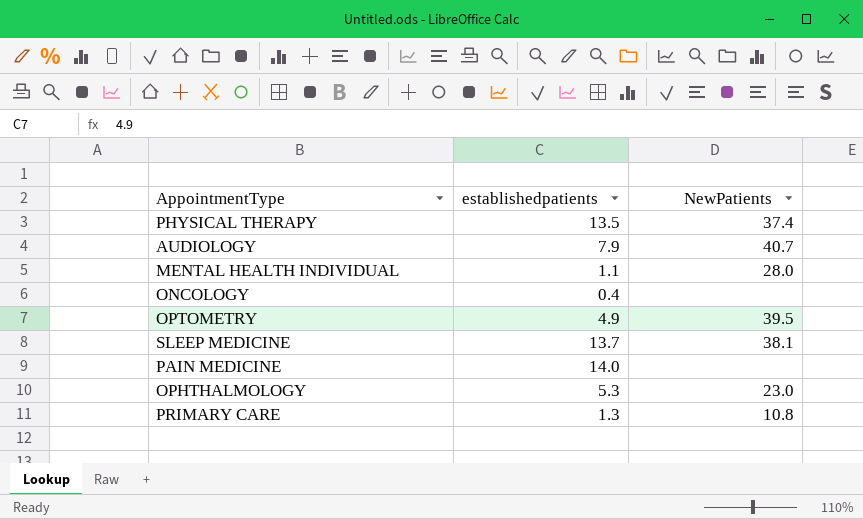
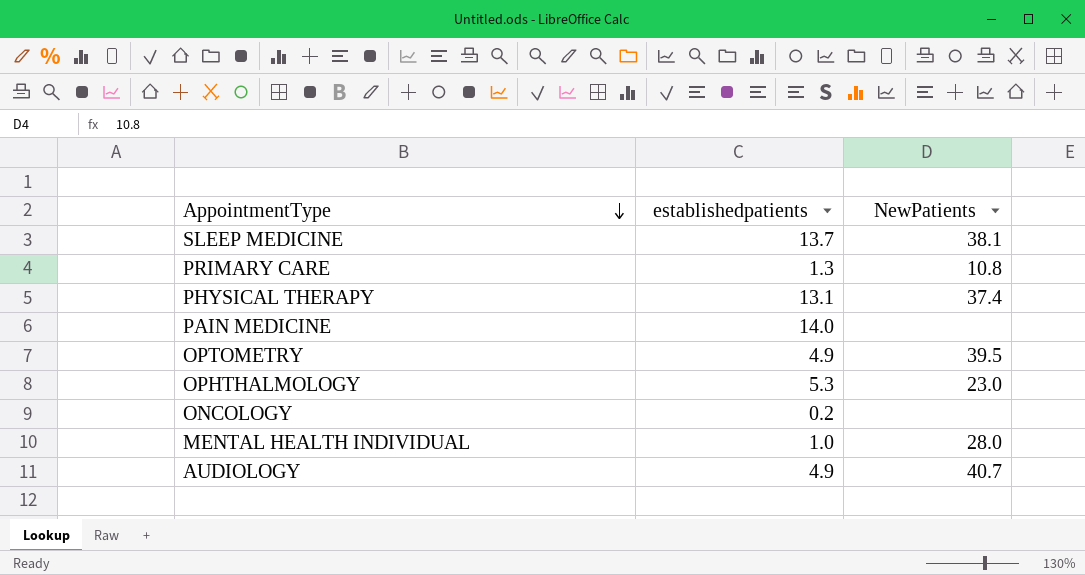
row order: none -> AppointmentType descending
PHYSICAL THERAPY | establishedpatients: 13.5 -> 13.1
ONCOLOGY | establishedpatients: 0.4 -> 0.2
MENTAL HEALTH INDIVIDUAL | establishedpatients: 1.1 -> 1.0
AUDIOLOGY | establishedpatients: 7.9 -> 4.9

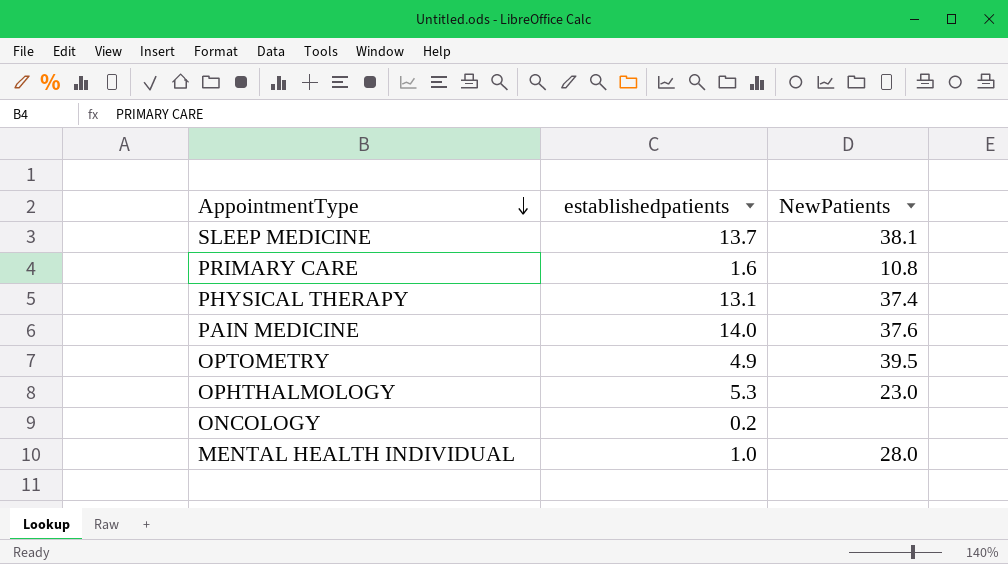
row AUDIOLOGY: 4.9 | 40.7 -> none
PRIMARY CARE | establishedpatients: 1.3 -> 1.6
PAIN MEDICINE | NewPatients: none -> 37.6

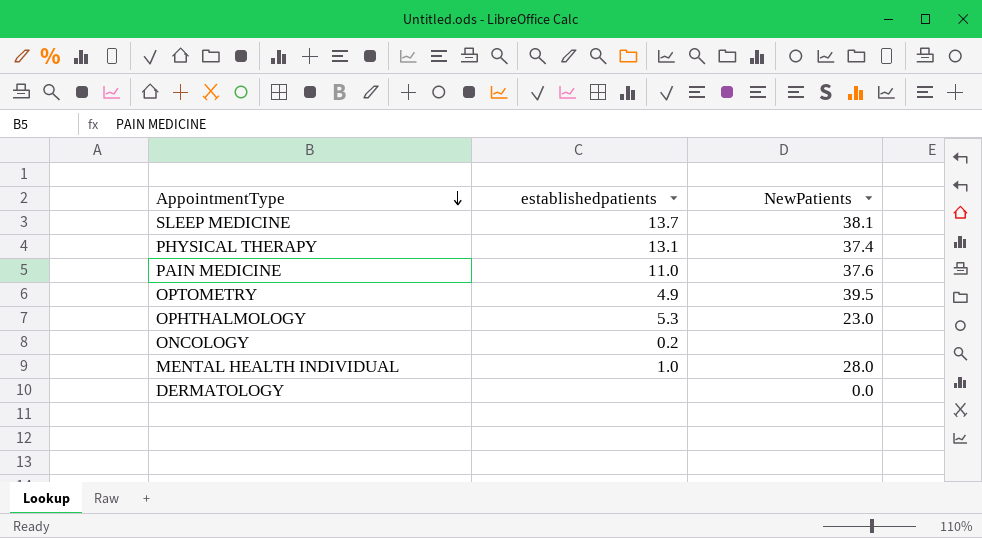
row PRIMARY CARE: 1.6 | 10.8 -> none
PAIN MEDICINE | establishedpatients: 14.0 -> 11.0
row DERMATOLOGY: none -> none | 0.0

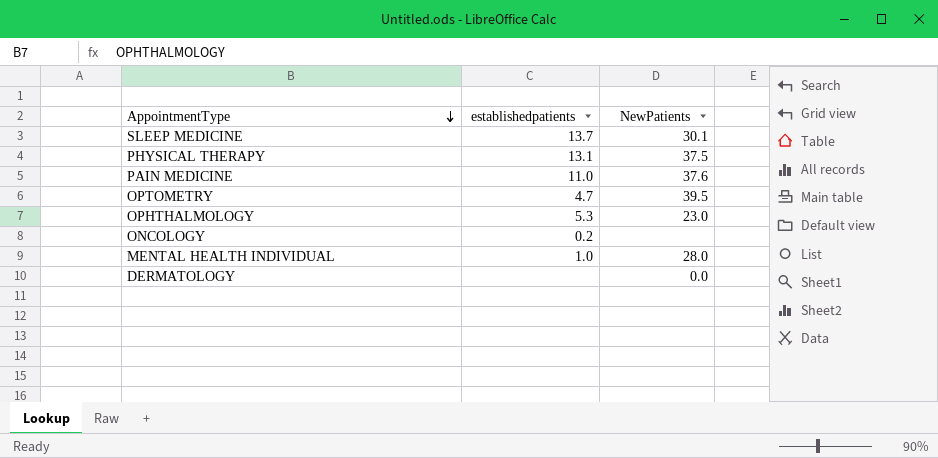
SLEEP MEDICINE | NewPatients: 38.1 -> 30.1
PHYSICAL THERAPY | NewPatients: 37.4 -> 37.5
OPTOMETRY | establishedpatients: 4.9 -> 4.7

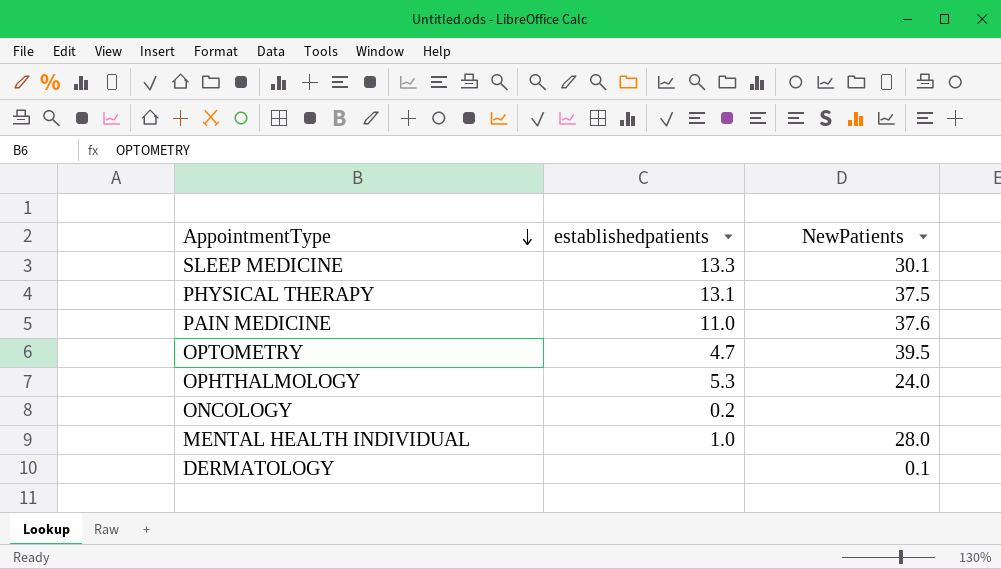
SLEEP MEDICINE | establishedpatients: 13.7 -> 13.3
OPHTHALMOLOGY | NewPatients: 23.0 -> 24.0
DERMATOLOGY | NewPatients: 0.0 -> 0.1

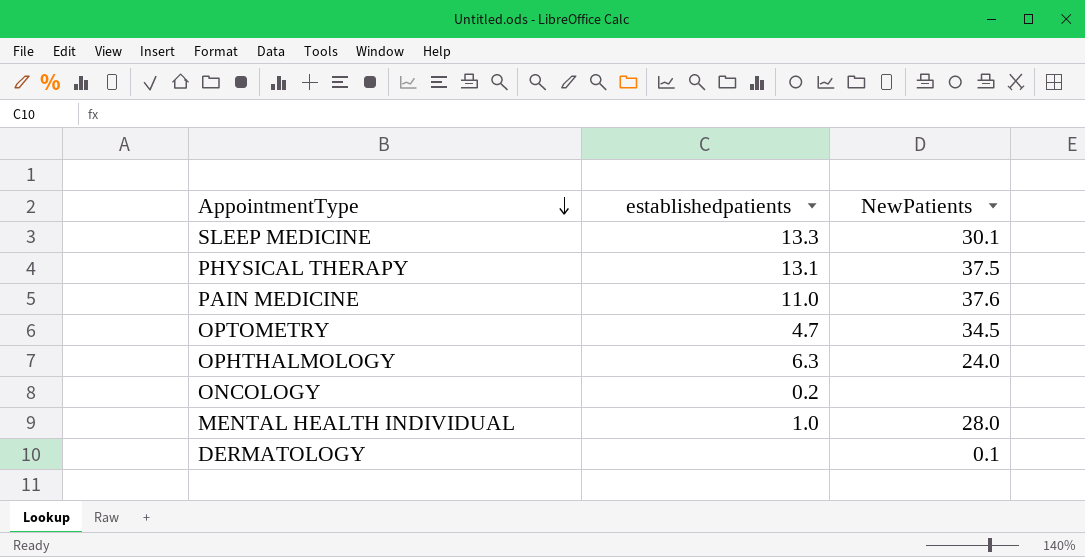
OPTOMETRY | NewPatients: 39.5 -> 34.5
OPHTHALMOLOGY | establishedpatients: 5.3 -> 6.3

